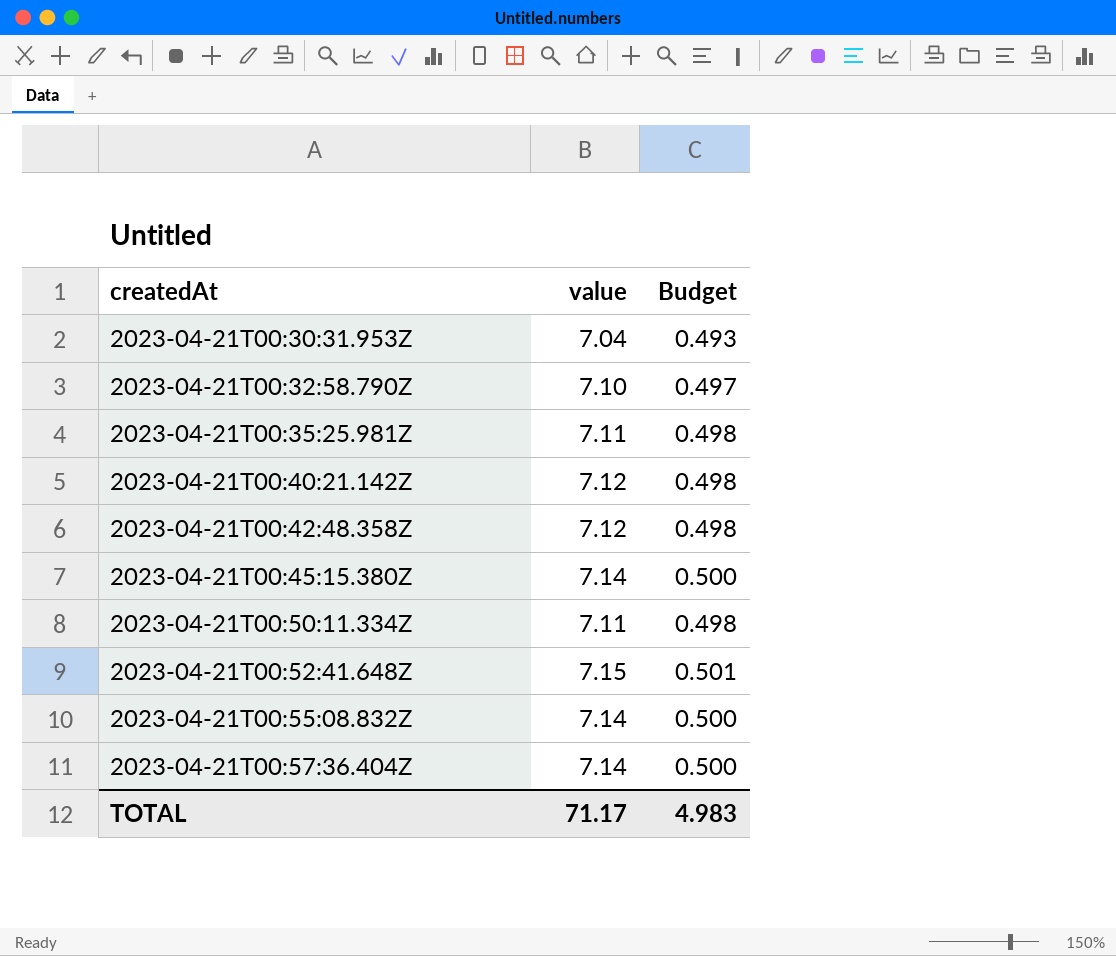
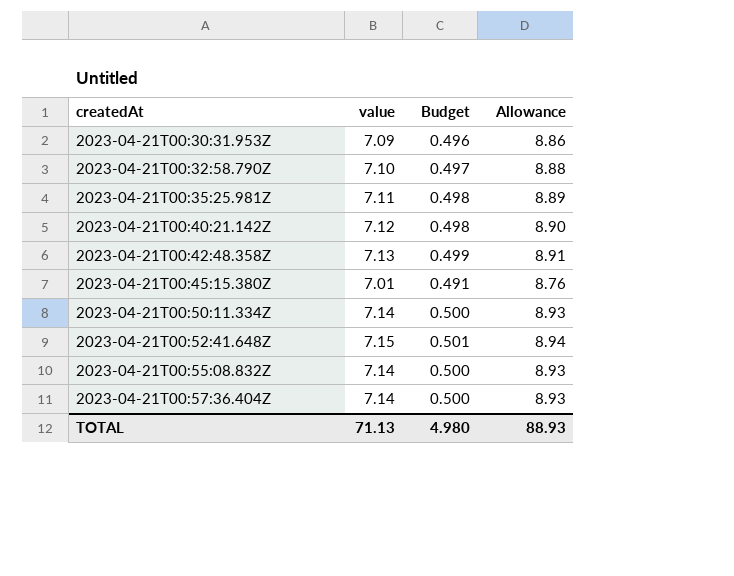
column Allowance | formula: none -> [value] * 1.25
2023-04-21T00:30:31.953Z | value: 7.04 -> 7.09
2023-04-21T00:30:31.953Z | Budget: 0.493 -> 0.496
2023-04-21T00:42:48.358Z | value: 7.12 -> 7.13
2023-04-21T00:42:48.358Z | Budget: 0.498 -> 0.499
2023-04-21T00:45:15.380Z | value: 7.14 -> 7.01
2023-04-21T00:45:15.380Z | Budget: 0.500 -> 0.491
2023-04-21T00:50:11.334Z | value: 7.11 -> 7.14
2023-04-21T00:50:11.334Z | Budget: 0.498 -> 0.500
TOTAL | value: 71.17 -> 71.13
TOTAL | Budget: 4.983 -> 4.980

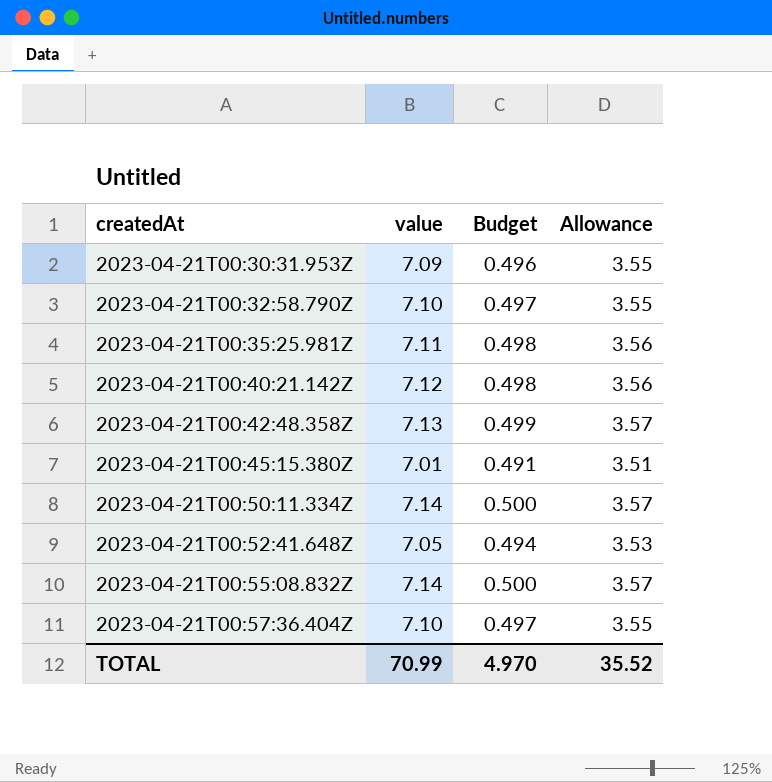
column Allowance | formula: [value] * 1.25 -> [value] * 0.5
2023-04-21T00:52:41.648Z | value: 7.15 -> 7.05
2023-04-21T00:52:41.648Z | Budget: 0.501 -> 0.494
2023-04-21T00:57:36.404Z | value: 7.14 -> 7.10
2023-04-21T00:57:36.404Z | Budget: 0.500 -> 0.497
TOTAL | value: 71.13 -> 70.99
TOTAL | Budget: 4.980 -> 4.970
TOTAL | Allowance: 88.93 -> 35.52

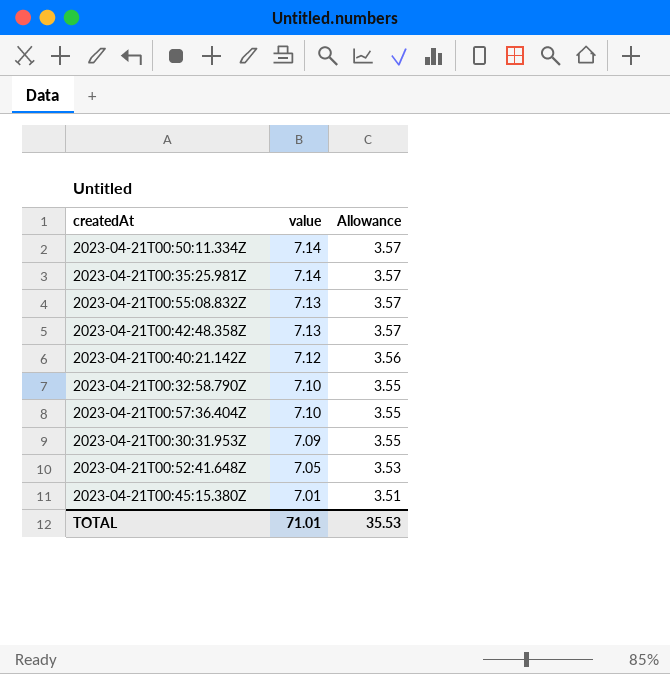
row order: createdAt ascending -> value descending
column Budget | formula: [value] * 0.07 -> none
2023-04-21T00:35:25.981Z | value: 7.11 -> 7.14
2023-04-21T00:35:25.981Z | Allowance: 3.56 -> 3.57
2023-04-21T00:55:08.832Z | value: 7.14 -> 7.13
TOTAL | value: 70.99 -> 71.01
TOTAL | Allowance: 35.52 -> 35.53

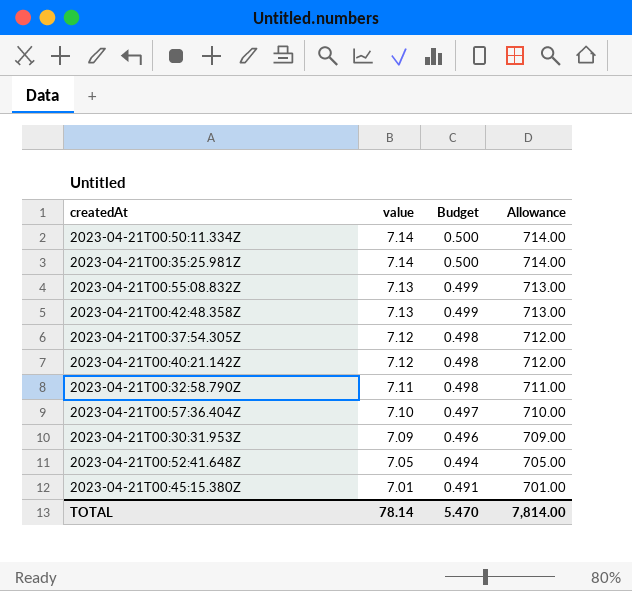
column Budget | formula: none -> [value] * 0.07
column Allowance | formula: [value] * 0.5 -> [value] * 100
row 2023-04-21T00:37:54.305Z: none -> 7.12 | 0.498 | 712.00
2023-04-21T00:32:58.790Z | value: 7.10 -> 7.11
TOTAL | value: 71.01 -> 78.14
TOTAL | Allowance: 35.53 -> 7,814.00

